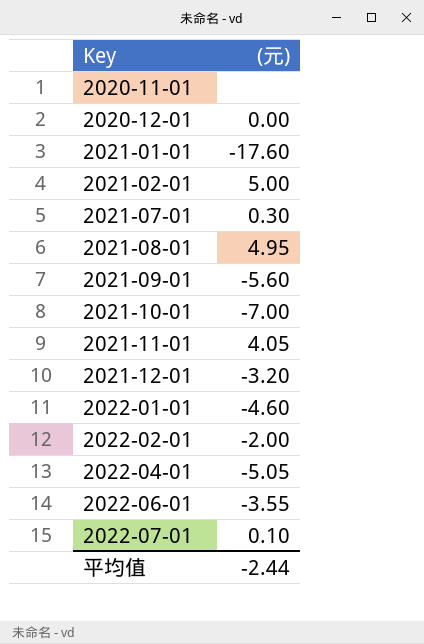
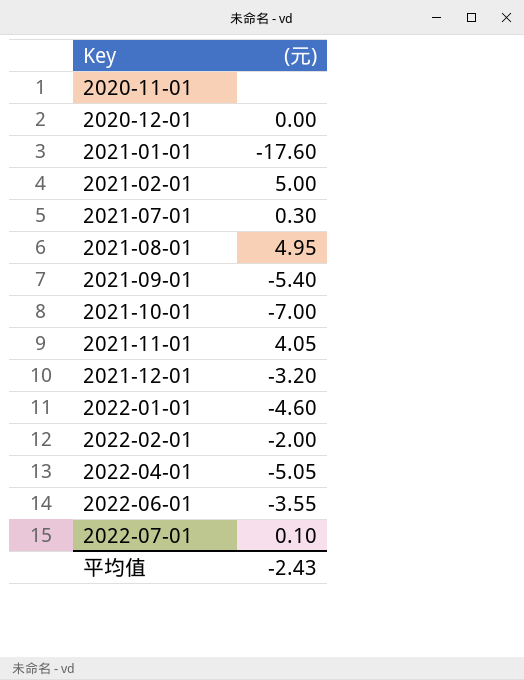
2021-09-01 | (元): -5.60 -> -5.40
平均值 | (元): -2.44 -> -2.43

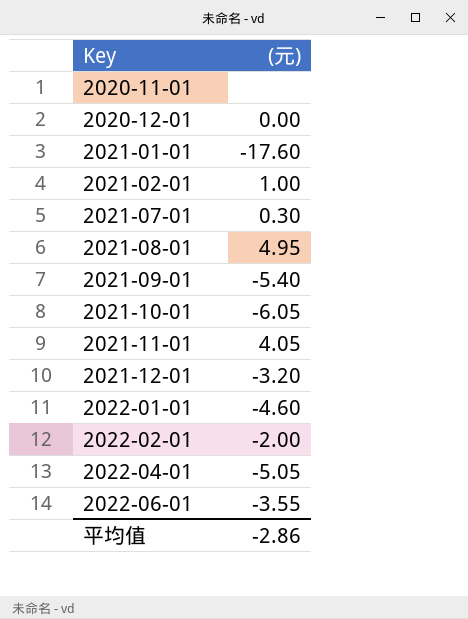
row 2022-07-01: 0.10 -> none
2021-02-01 | (元): 5.00 -> 1.00
2021-10-01 | (元): -7.00 -> -6.05
平均值 | (元): -2.43 -> -2.86

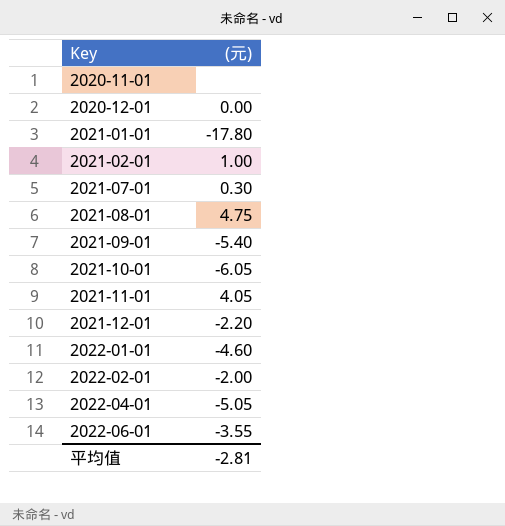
2021-01-01 | (元): -17.60 -> -17.80
2021-08-01 | (元): 4.95 -> 4.75
2021-12-01 | (元): -3.20 -> -2.20
平均值 | (元): -2.86 -> -2.81

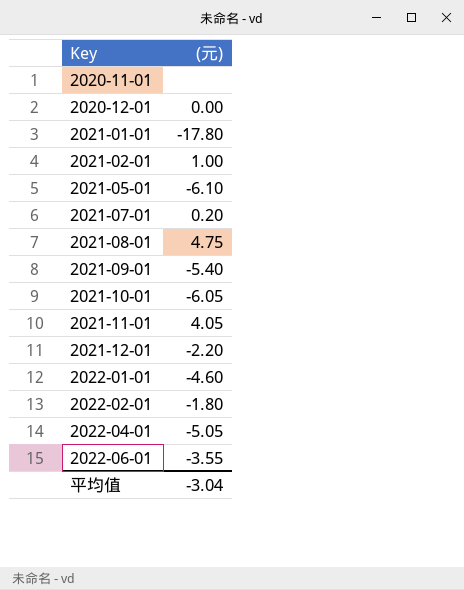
row 2021-05-01: none -> -6.10
2021-07-01 | (元): 0.30 -> 0.20
2022-02-01 | (元): -2.00 -> -1.80
平均值 | (元): -2.81 -> -3.04

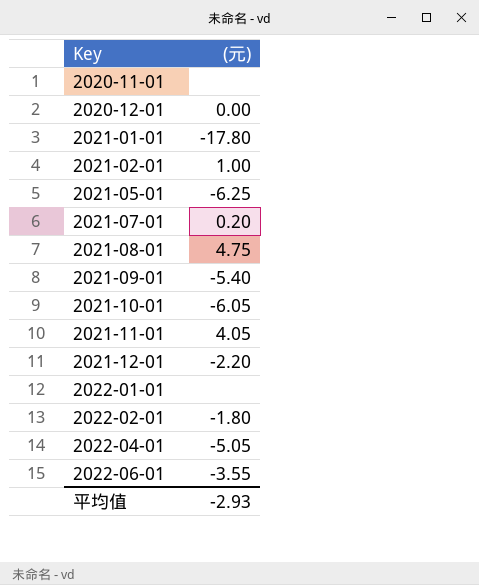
2021-05-01 | (元): -6.10 -> -6.25
2022-01-01 | (元): -4.60 -> none
平均值 | (元): -3.04 -> -2.93

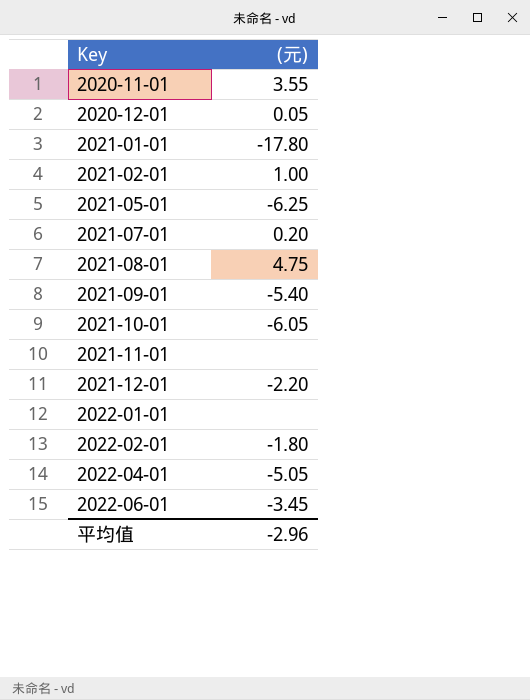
2020-11-01 | (元): none -> 3.55
2020-12-01 | (元): 0.00 -> 0.05
2021-11-01 | (元): 4.05 -> none
2022-06-01 | (元): -3.55 -> -3.45
平均值 | (元): -2.93 -> -2.96

